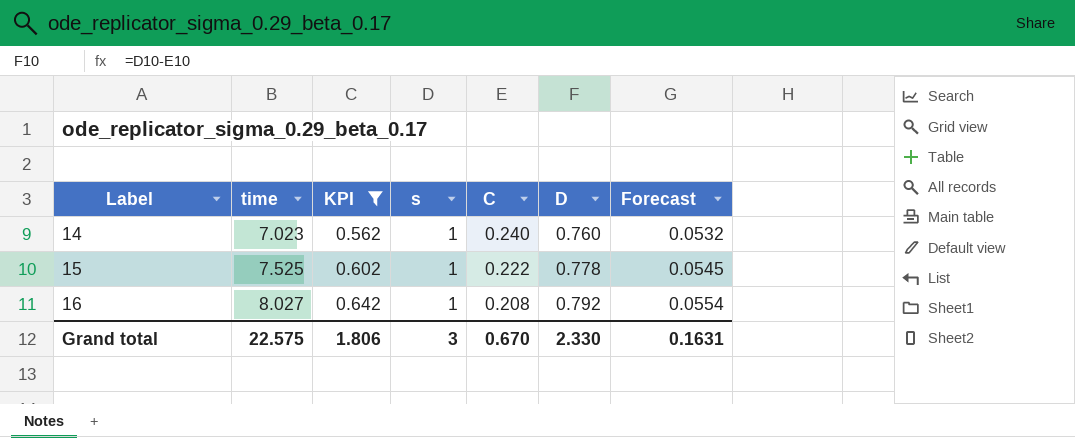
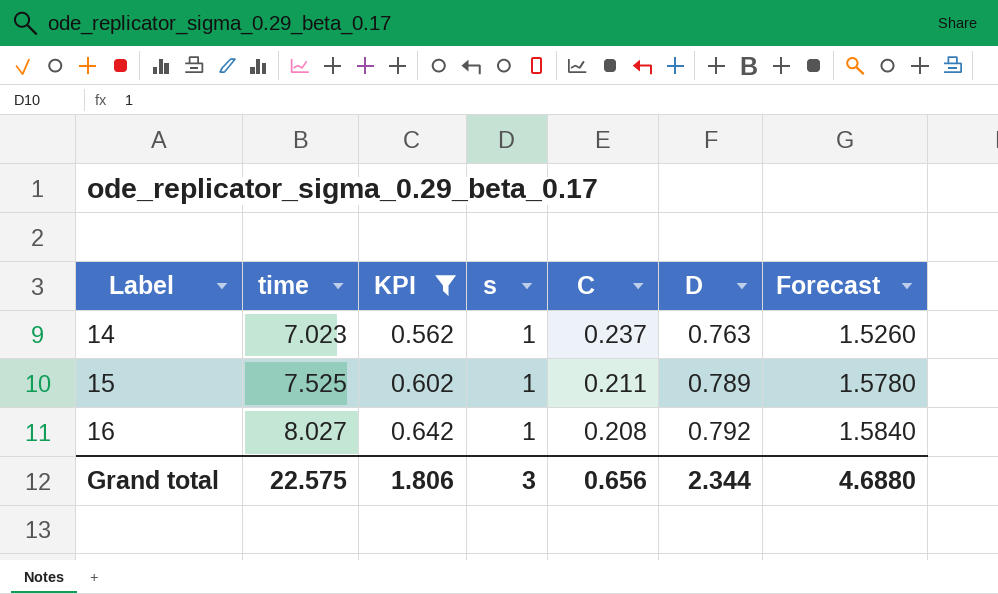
column Forecast | formula: [D] * 0.07 -> [D] * 2
14 | C: 0.240 -> 0.237
14 | D: 0.760 -> 0.763
15 | C: 0.222 -> 0.211
15 | D: 0.778 -> 0.789
Grand total | C: 0.670 -> 0.656
Grand total | D: 2.330 -> 2.344
Grand total | Forecast: 0.1631 -> 4.6880

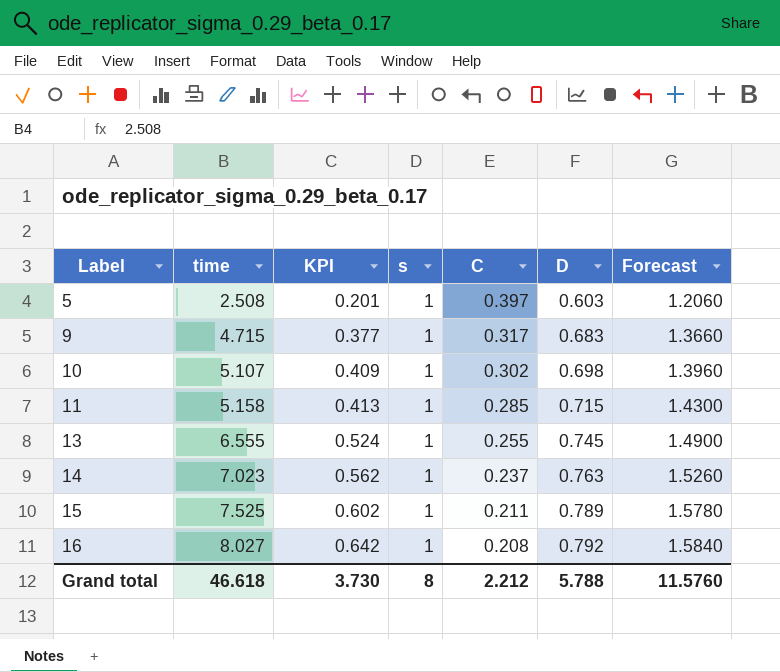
filter: KPI >= 0.562 -> none
Grand total | time: 22.575 -> 46.618
Grand total | KPI: 1.806 -> 3.730
Grand total | s: 3 -> 8
Grand total | C: 0.656 -> 2.212
Grand total | D: 2.344 -> 5.788
Grand total | Forecast: 4.6880 -> 11.5760

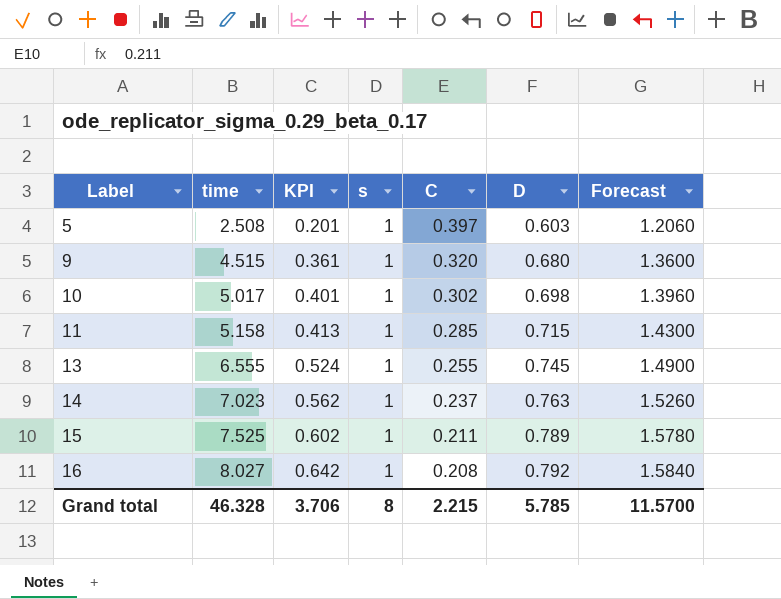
9 | time: 4.715 -> 4.515
9 | KPI: 0.377 -> 0.361
9 | C: 0.317 -> 0.320
9 | D: 0.683 -> 0.680
9 | Forecast: 1.3660 -> 1.3600
10 | time: 5.107 -> 5.017
10 | KPI: 0.409 -> 0.401
Grand total | time: 46.618 -> 46.328
Grand total | KPI: 3.730 -> 3.706
Grand total | C: 2.212 -> 2.215
Grand total | D: 5.788 -> 5.785
Grand total | Forecast: 11.5760 -> 11.5700

